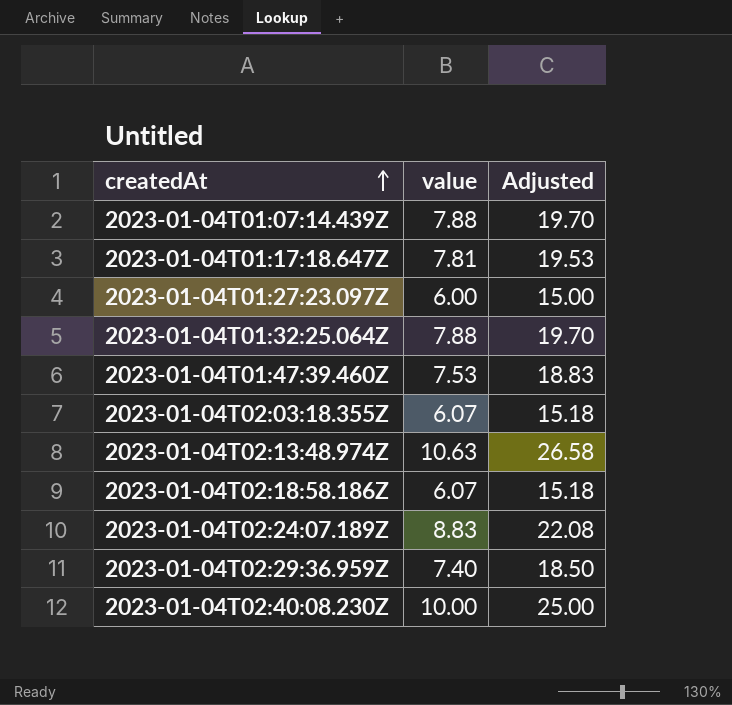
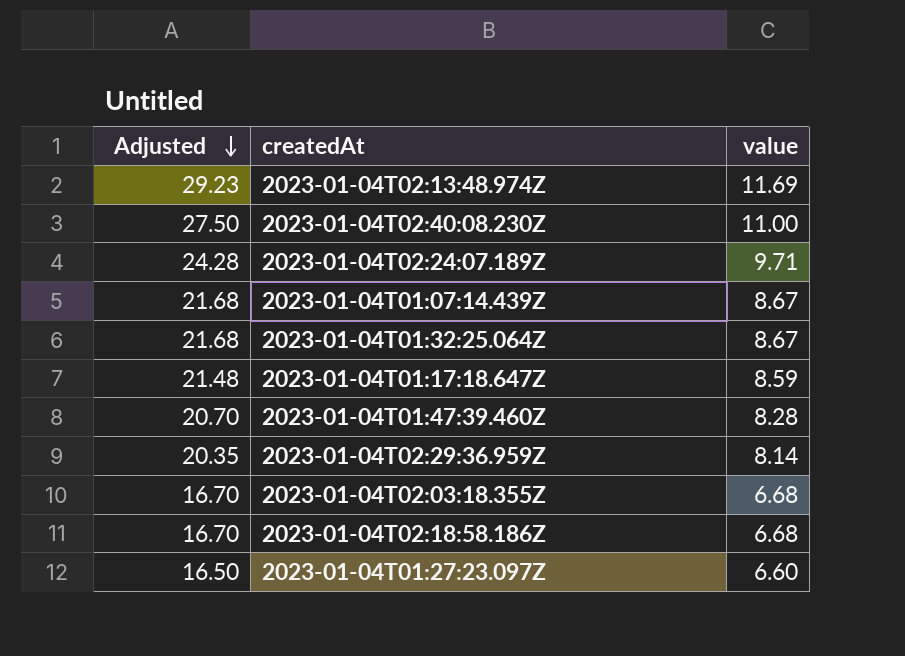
row order: createdAt ascending -> Adjusted descending
column Adjusted | position: 3 -> 1
2023-01-04T02:13:48.974Z | Adjusted: 26.58 -> 29.23
2023-01-04T02:13:48.974Z | value: 10.63 -> 11.69
2023-01-04T02:40:08.230Z | Adjusted: 25.00 -> 27.50
2023-01-04T02:40:08.230Z | value: 10.00 -> 11.00
2023-01-04T02:24:07.189Z | Adjusted: 22.08 -> 24.28
2023-01-04T02:24:07.189Z | value: 8.83 -> 9.71
2023-01-04T01:07:14.439Z | Adjusted: 19.70 -> 21.68
2023-01-04T01:07:14.439Z | value: 7.88 -> 8.67
2023-01-04T01:32:25.064Z | Adjusted: 19.70 -> 21.68
2023-01-04T01:32:25.064Z | value: 7.88 -> 8.67
2023-01-04T01:17:18.647Z | Adjusted: 19.53 -> 21.48
2023-01-04T01:17:18.647Z | value: 7.81 -> 8.59
2023-01-04T01:47:39.460Z | Adjusted: 18.83 -> 20.70
2023-01-04T01:47:39.460Z | value: 7.53 -> 8.28
2023-01-04T02:29:36.959Z | Adjusted: 18.50 -> 20.35
2023-01-04T02:29:36.959Z | value: 7.40 -> 8.14
2023-01-04T02:03:18.355Z | Adjusted: 15.18 -> 16.70
2023-01-04T02:03:18.355Z | value: 6.07 -> 6.68
2023-01-04T02:18:58.186Z | Adjusted: 15.18 -> 16.70
2023-01-04T02:18:58.186Z | value: 6.07 -> 6.68
2023-01-04T01:27:23.097Z | Adjusted: 15.00 -> 16.50
2023-01-04T01:27:23.097Z | value: 6.00 -> 6.60

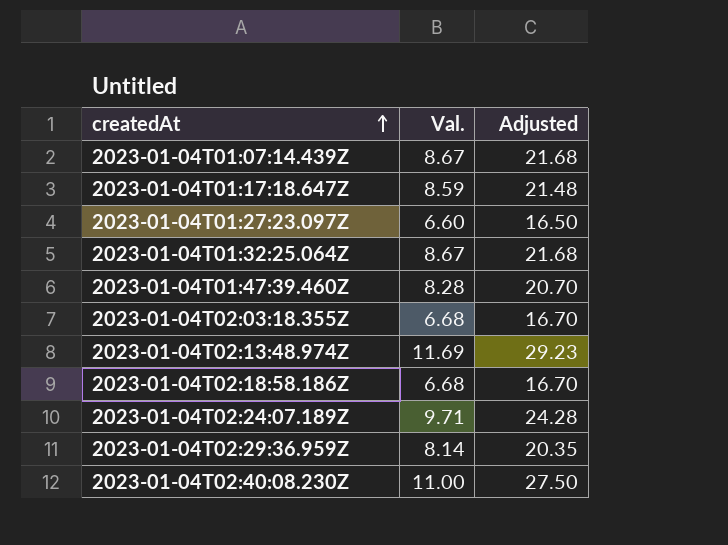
row order: Adjusted descending -> createdAt ascending
column name: value -> Val.
column Adjusted | position: 1 -> 3

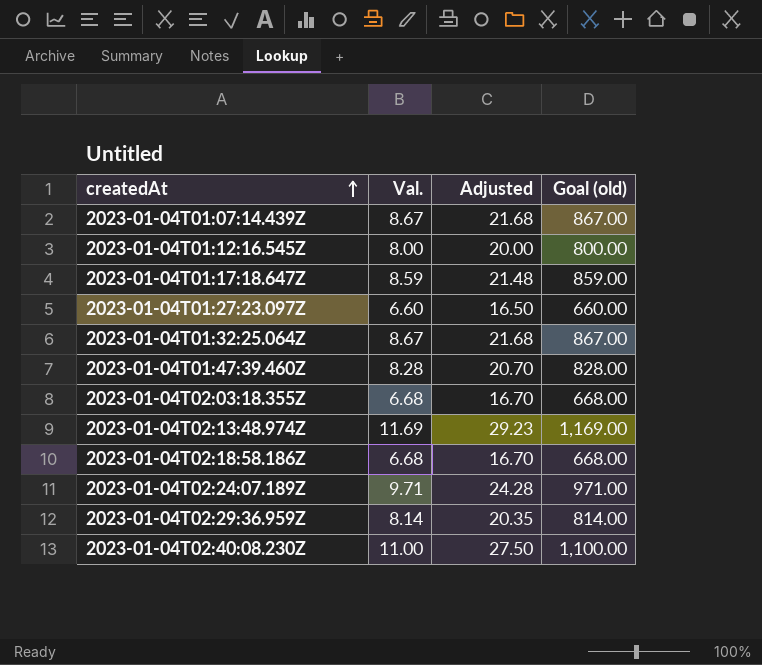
column Goal (old) | formula: none -> [Val.] * 100
row 2023-01-04T01:12:16.545Z: none -> 8.00 | 20.00 | 800.00

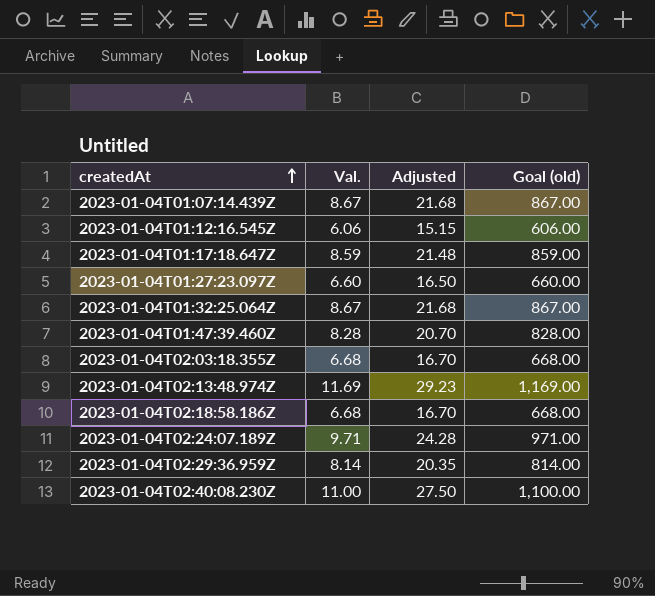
2023-01-04T01:12:16.545Z | Val.: 8.00 -> 6.06
2023-01-04T01:12:16.545Z | Adjusted: 20.00 -> 15.15
2023-01-04T01:12:16.545Z | Goal (old): 800.00 -> 606.00

